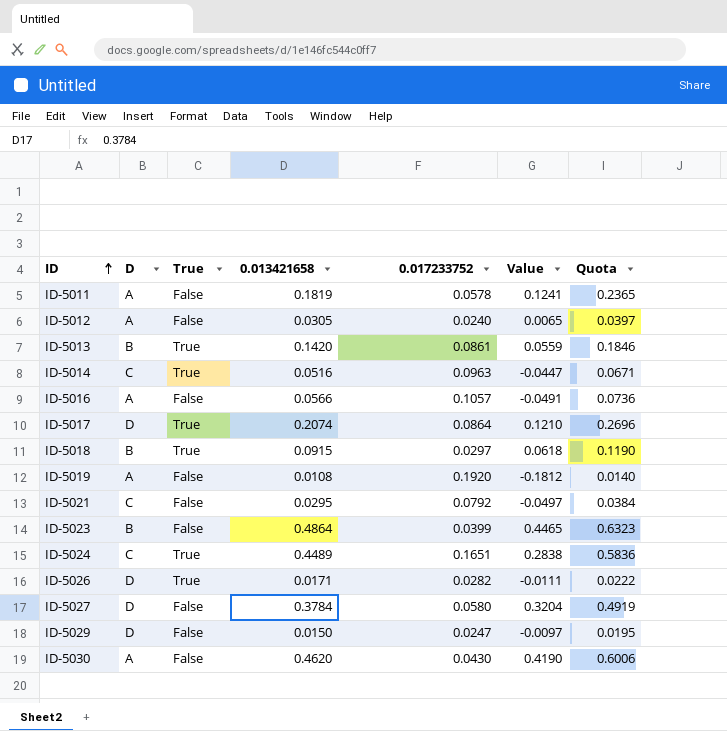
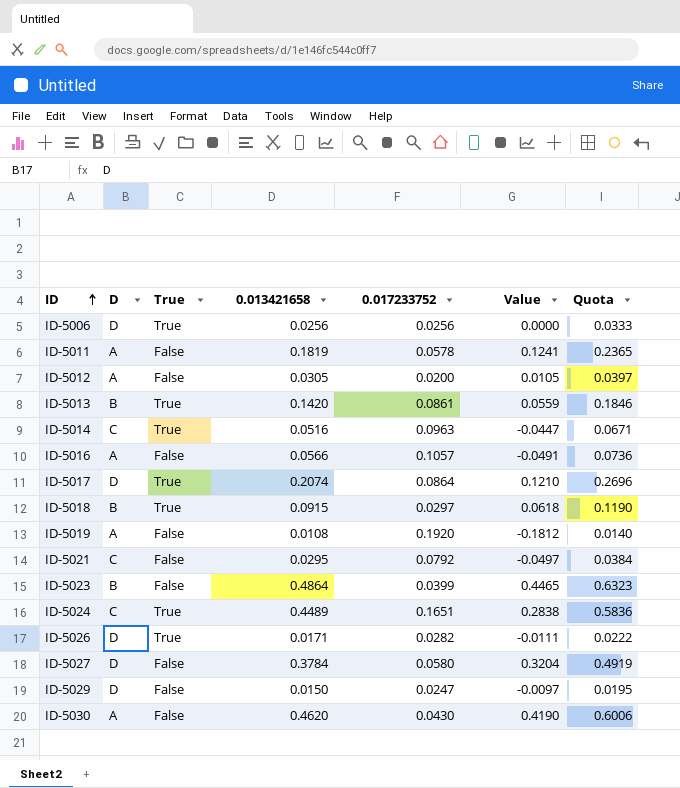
row ID-5006: none -> D | True | 0.0256 | 0.0256 | 0.0000 | 0.0333
ID-5012 | 0.017233752: 0.0240 -> 0.0200
ID-5012 | Value: 0.0065 -> 0.0105

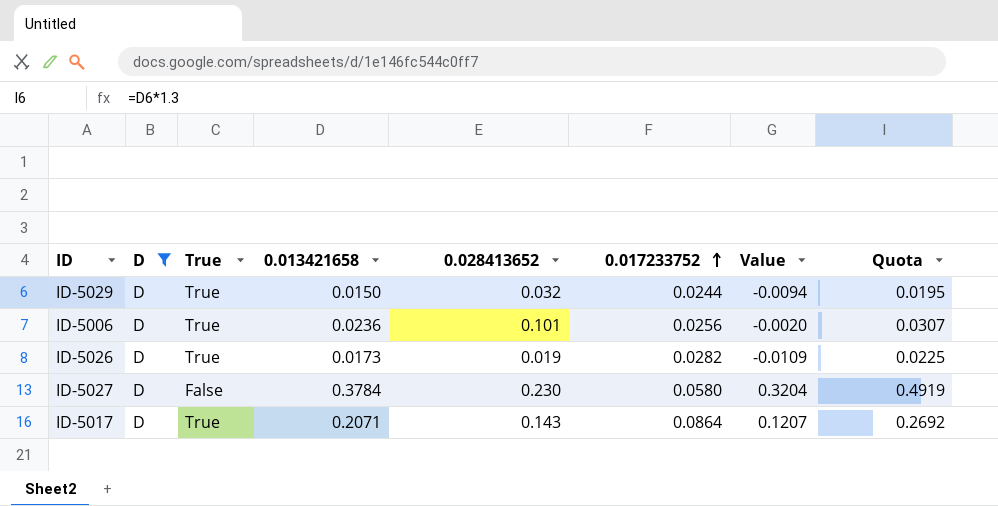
filter: none -> D = D
row order: ID ascending -> 0.017233752 ascending
column 0.028413652 | position: none -> 5
ID-5029 | True: False -> True
ID-5029 | 0.017233752: 0.0247 -> 0.0244
ID-5029 | Value: -0.0097 -> -0.0094
ID-5006 | 0.013421658: 0.0256 -> 0.0236
ID-5006 | Value: 0.0000 -> -0.0020
ID-5006 | Quota: 0.0333 -> 0.0307
ID-5026 | 0.013421658: 0.0171 -> 0.0173
ID-5026 | Value: -0.0111 -> -0.0109
ID-5026 | Quota: 0.0222 -> 0.0225
ID-5017 | 0.013421658: 0.2074 -> 0.2071
ID-5017 | Value: 0.1210 -> 0.1207
ID-5017 | Quota: 0.2696 -> 0.2692

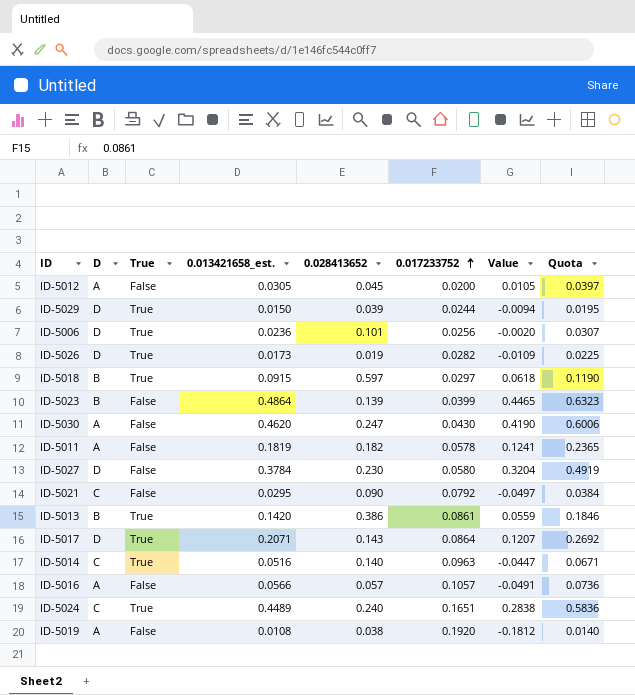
filter: D = D -> none
column name: 0.013421658 -> 0.013421658_est.
ID-5029 | 0.028413652: 0.032 -> 0.039

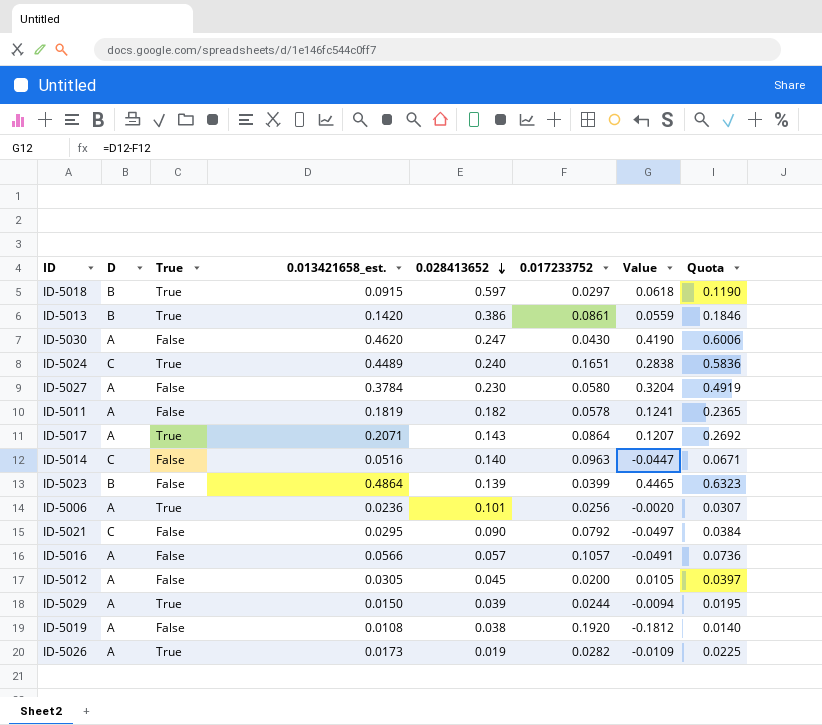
row order: 0.017233752 ascending -> 0.028413652 descending
ID-5027 | D: D -> A
ID-5017 | D: D -> A
ID-5014 | True: True -> False
ID-5006 | D: D -> A
ID-5029 | D: D -> A
ID-5026 | D: D -> A

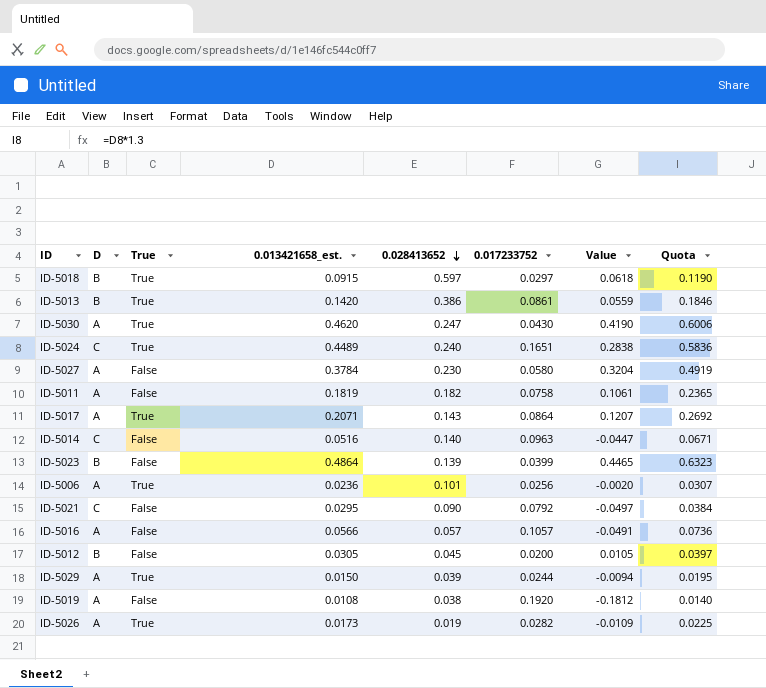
ID-5030 | True: False -> True
ID-5011 | 0.017233752: 0.0578 -> 0.0758
ID-5011 | Value: 0.1241 -> 0.1061
ID-5012 | D: A -> B

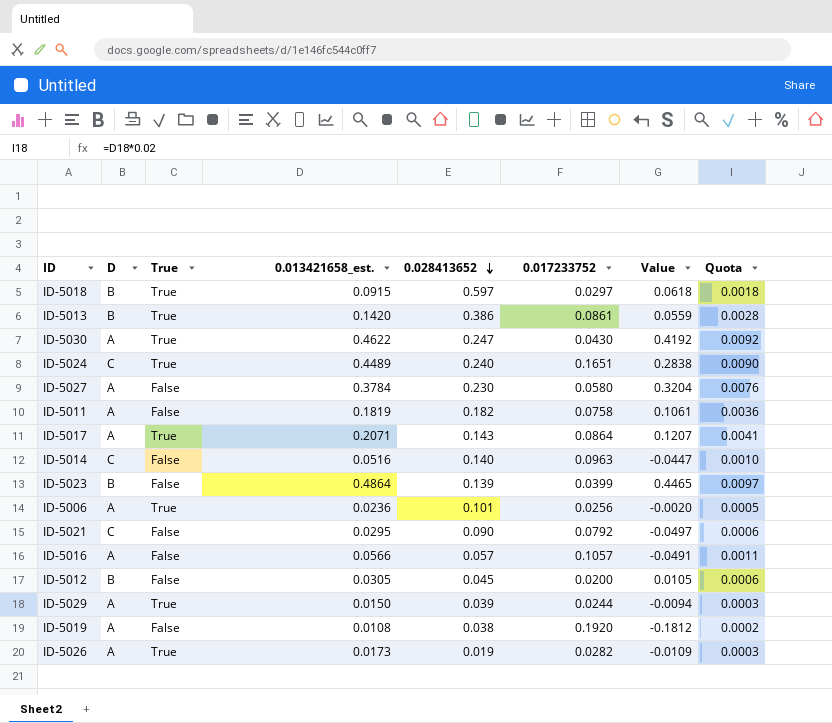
column Quota | formula: [0.013421658_est.] * 1.3 -> [0.013421658_est.] * 0.02
ID-5030 | 0.013421658_est.: 0.4620 -> 0.4622
ID-5030 | Value: 0.4190 -> 0.4192

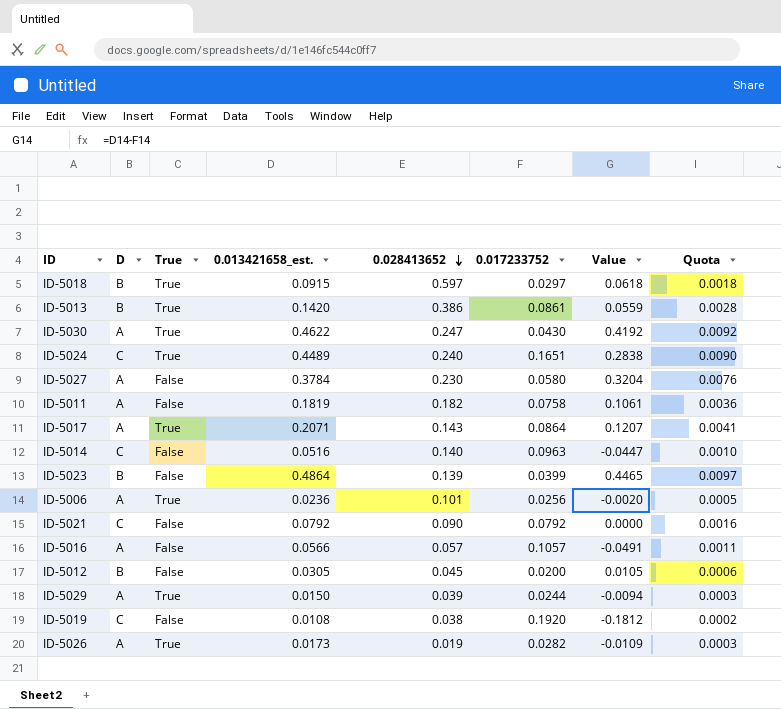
ID-5021 | 0.013421658_est.: 0.0295 -> 0.0792
ID-5021 | Value: -0.0497 -> 0.0000
ID-5021 | Quota: 0.0006 -> 0.0016
ID-5019 | D: A -> C

